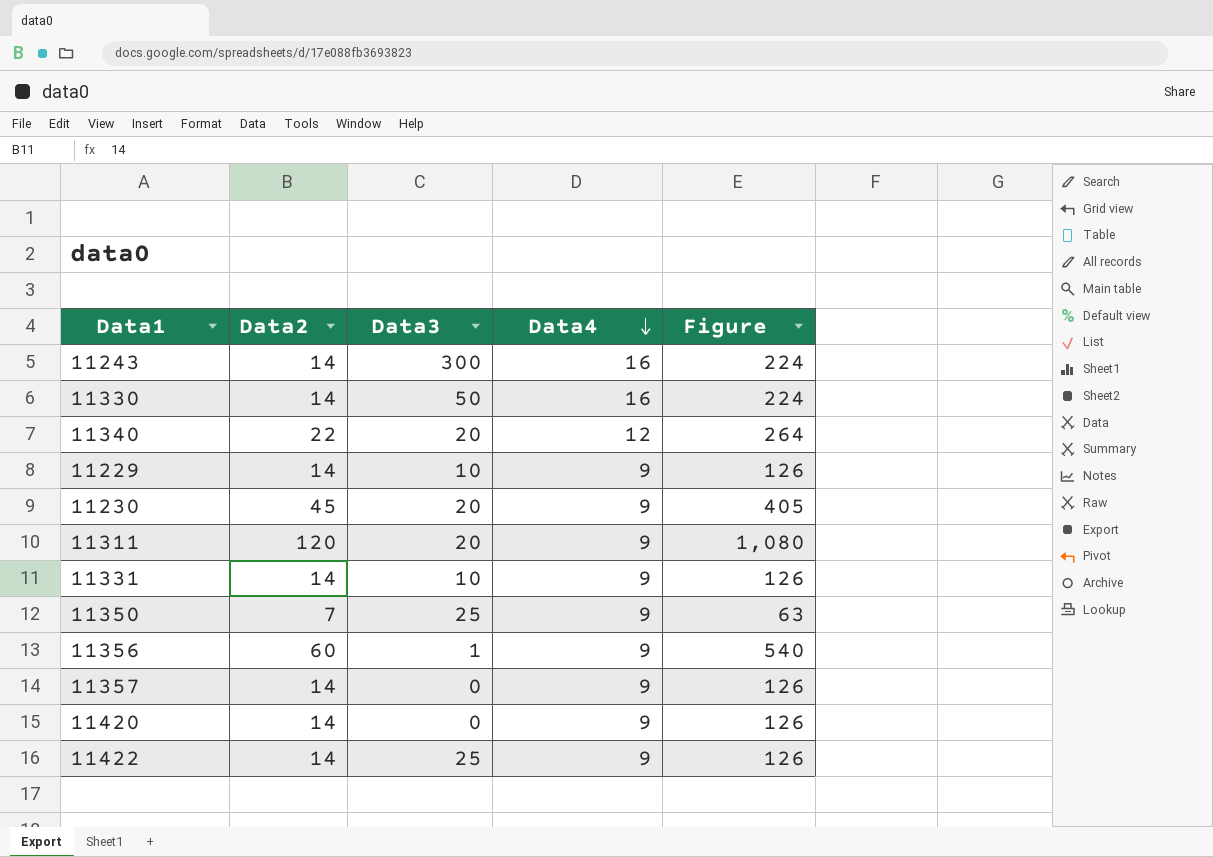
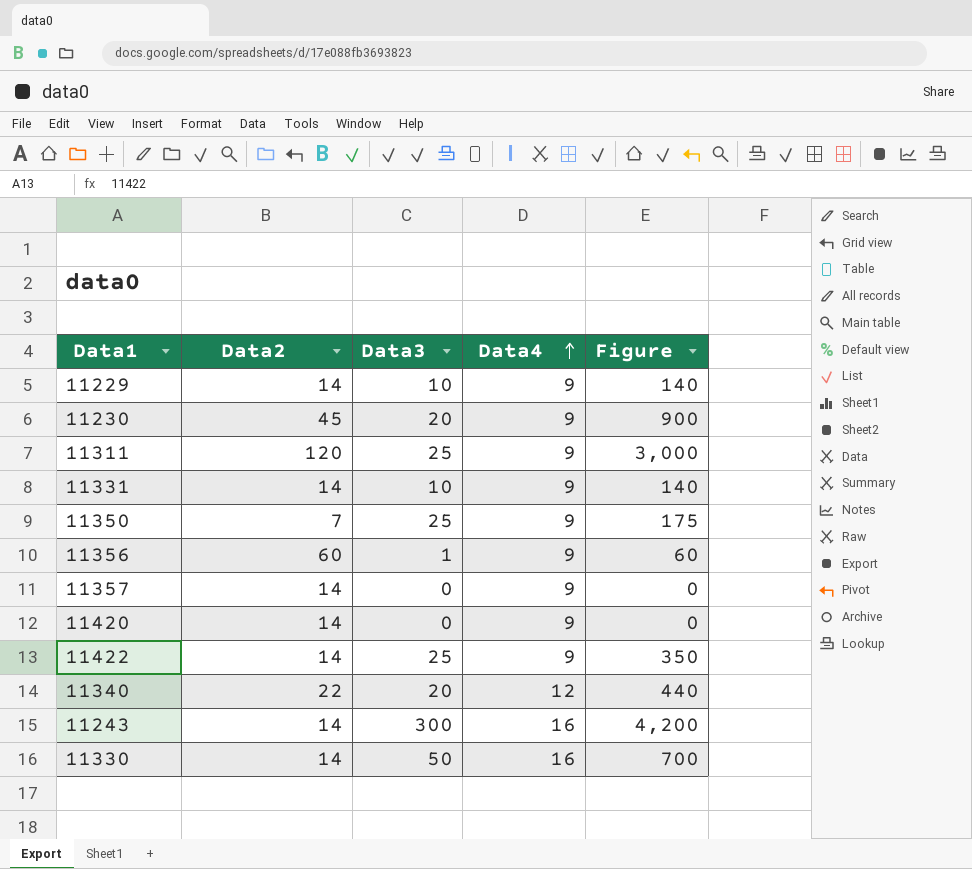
row order: Data4 descending -> Data4 ascending
column Figure | formula: [Data2] * [Data4] -> [Data2] * [Data3]
11311 | Data3: 20 -> 25

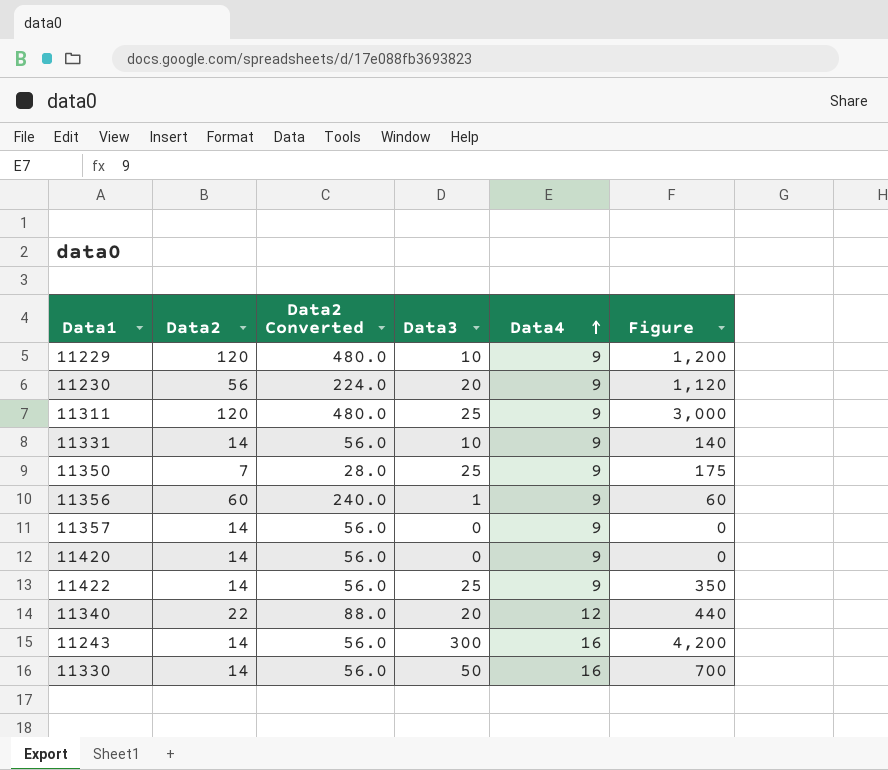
column Data2 Converted | formula: none -> [Data2] * 4
11229 | Data2: 14 -> 120
11229 | Figure: 140 -> 1,200
11230 | Data2: 45 -> 56
11230 | Figure: 900 -> 1,120

